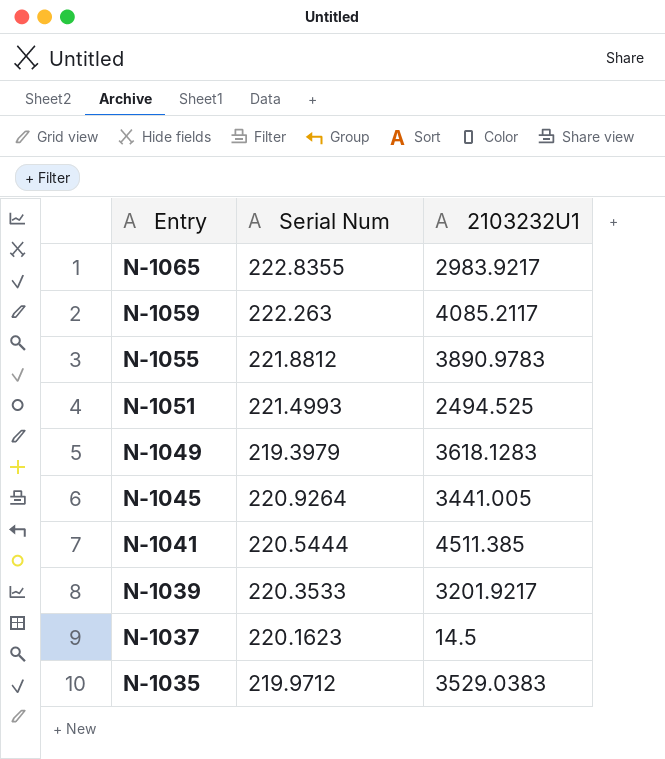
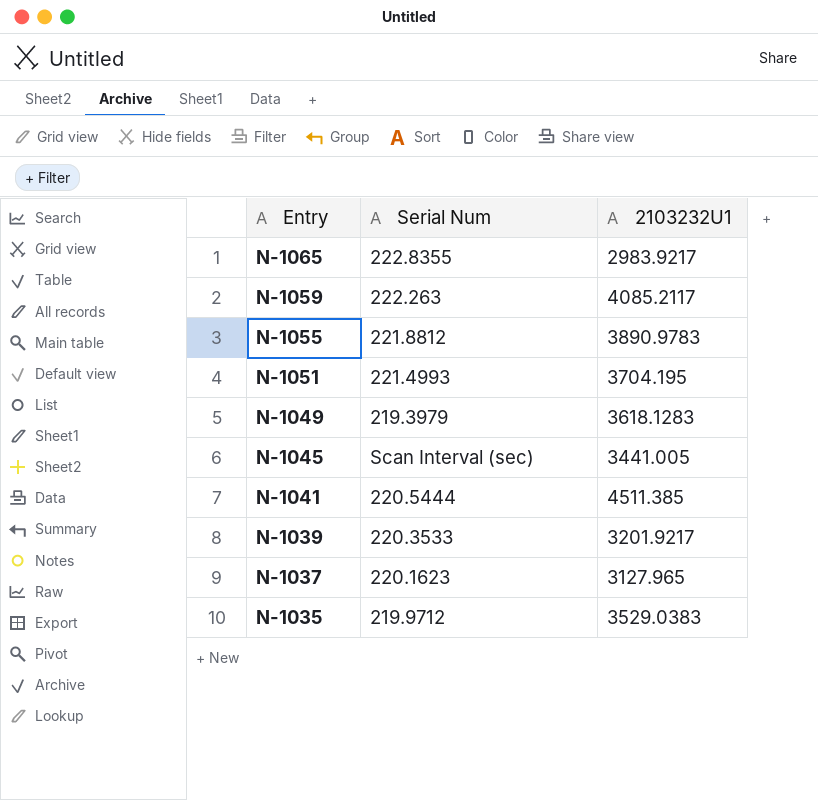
N-1051 | 2103232U1: 2494.525 -> 3704.195
N-1045 | Serial Num: 220.9264 -> Scan Interval (sec)
N-1037 | 2103232U1: 14.5 -> 3127.965

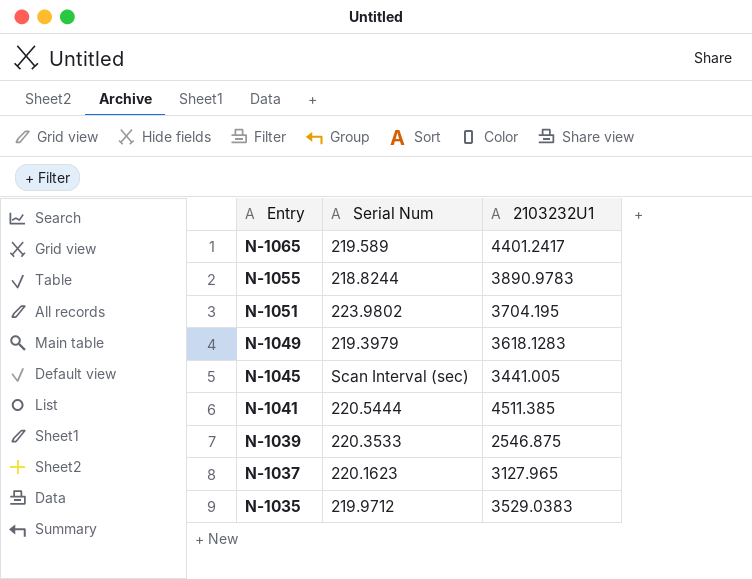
row N-1059: 222.263 | 4085.2117 -> none
N-1065 | Serial Num: 222.8355 -> 219.589
N-1065 | 2103232U1: 2983.9217 -> 4401.2417
N-1055 | Serial Num: 221.8812 -> 218.8244
N-1051 | Serial Num: 221.4993 -> 223.9802
N-1039 | 2103232U1: 3201.9217 -> 2546.875

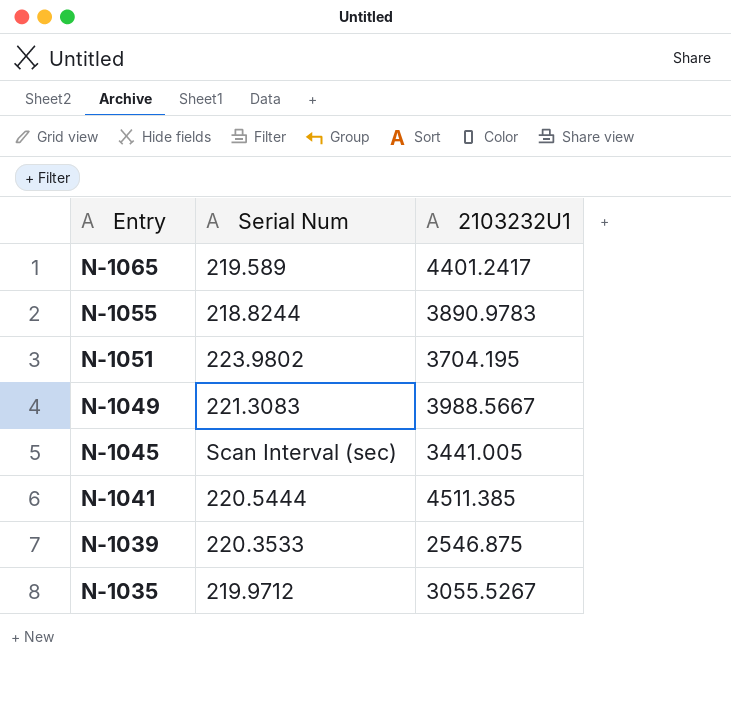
row N-1037: 220.1623 | 3127.965 -> none
N-1049 | Serial Num: 219.3979 -> 221.3083
N-1049 | 2103232U1: 3618.1283 -> 3988.5667
N-1035 | 2103232U1: 3529.0383 -> 3055.5267

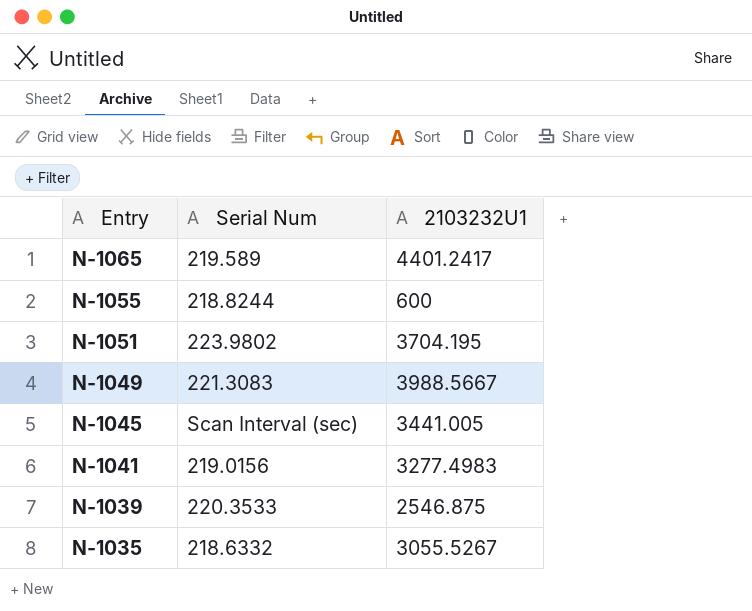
N-1055 | 2103232U1: 3890.9783 -> 600
N-1041 | Serial Num: 220.5444 -> 219.0156
N-1041 | 2103232U1: 4511.385 -> 3277.4983
N-1035 | Serial Num: 219.9712 -> 218.6332

